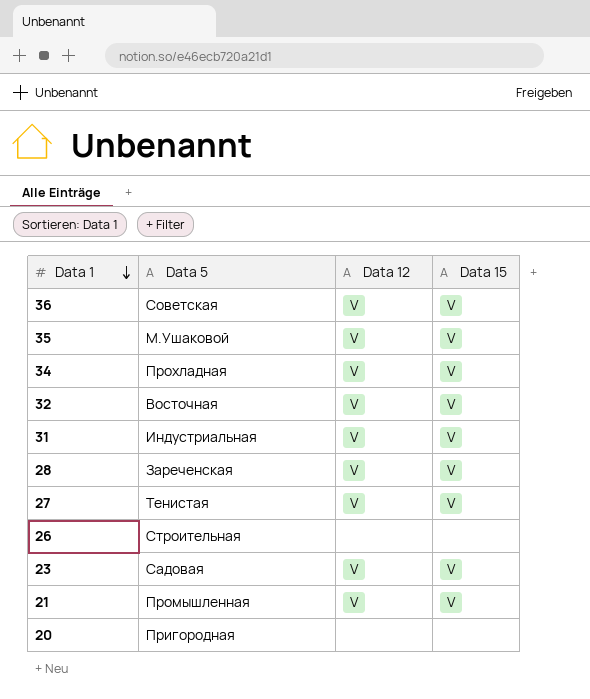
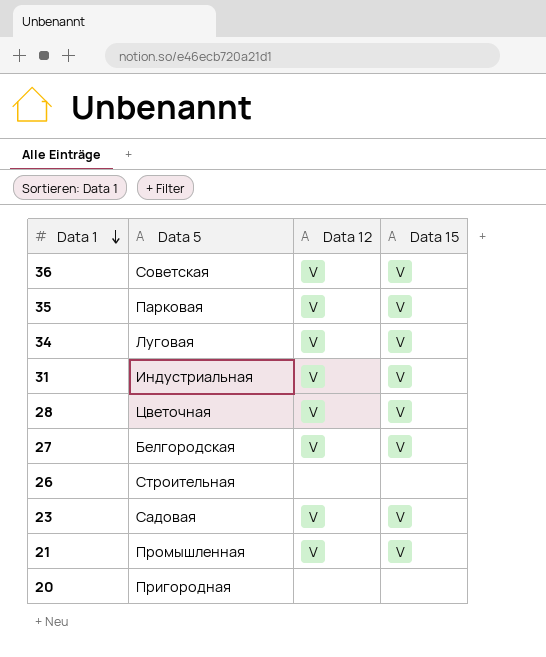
row 32: Восточная | V | V -> none
35 | Data 5: М.Ушаковой -> Парковая
34 | Data 5: Прохладная -> Луговая
28 | Data 5: Зареченская -> Цветочная
27 | Data 5: Тенистая -> Белгородская

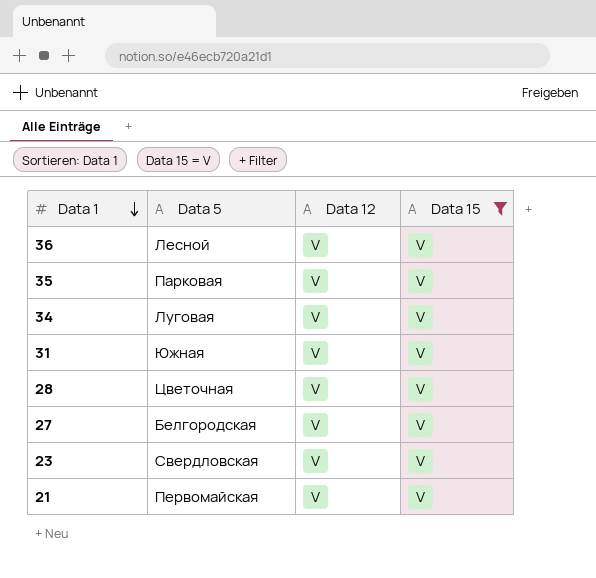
filter: none -> Data 15 = V
36 | Data 5: Советская -> Лесной
31 | Data 5: Индустриальная -> Южная
23 | Data 5: Садовая -> Свердловская
21 | Data 5: Промышленная -> Первомайская

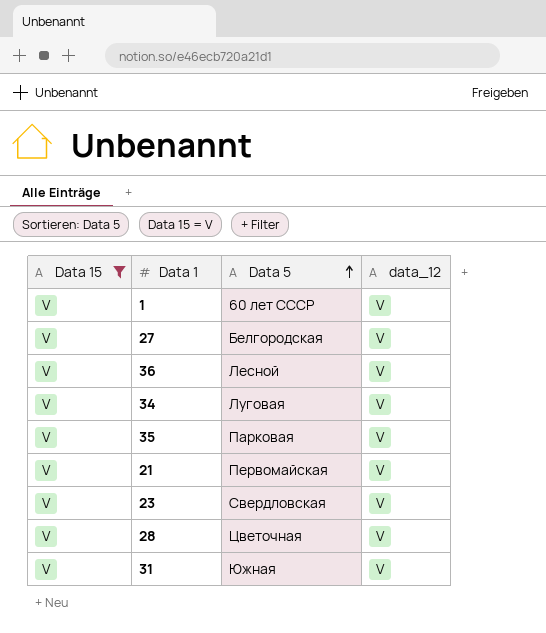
row order: Data 1 descending -> Data 5 ascending
column Data 15 | position: 4 -> 1
column name: Data 12 -> data_12
row 1: none -> V | 60 лет СССР | V

